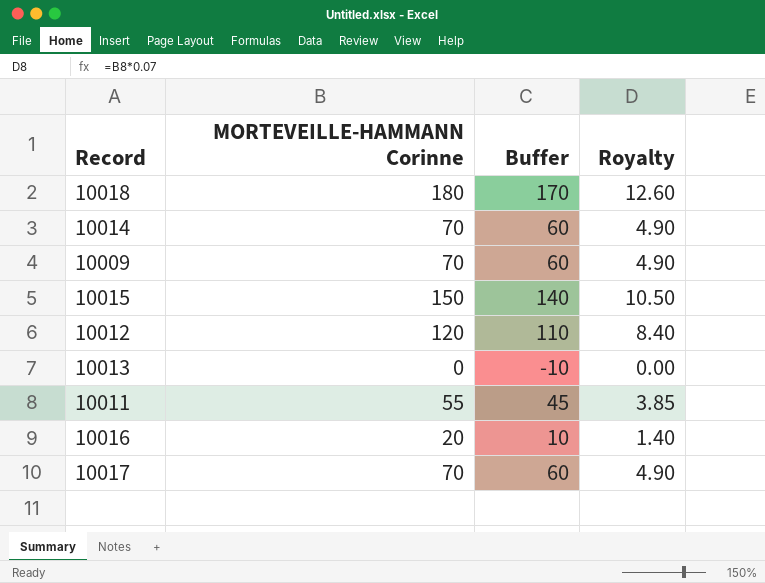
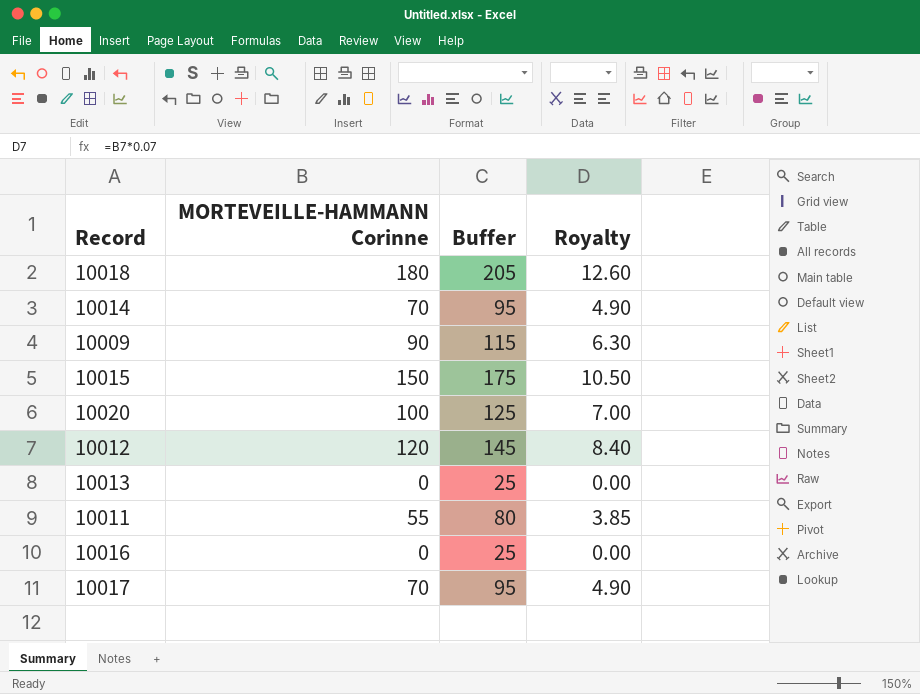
column Buffer | formula: [MORTEVEILLE-HAMMANN Corinne] - 10 -> [MORTEVEILLE-HAMMANN Corinne] + 25
10009 | MORTEVEILLE-HAMMANN Corinne: 70 -> 90
10009 | Royalty: 4.90 -> 6.30
row 10020: none -> 100 | 125 | 7.00
10016 | MORTEVEILLE-HAMMANN Corinne: 20 -> 0
10016 | Royalty: 1.40 -> 0.00

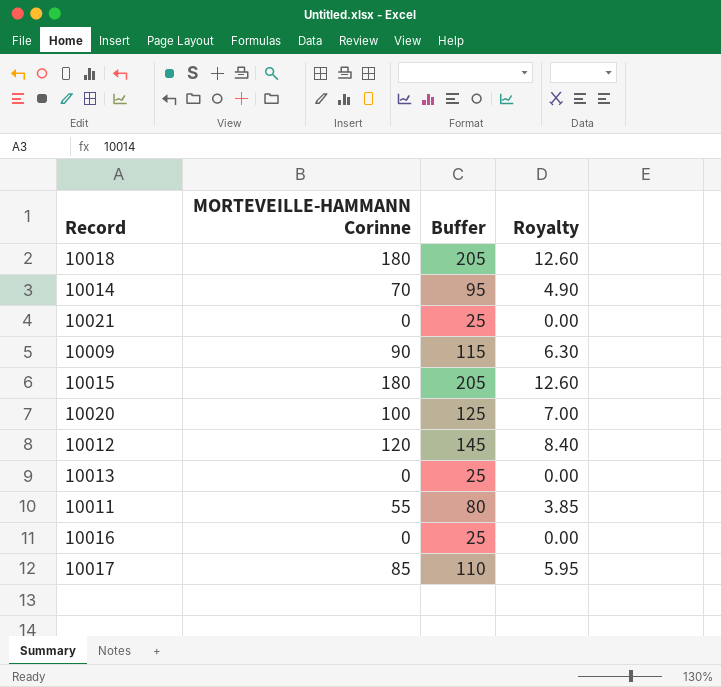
row 10021: none -> 0 | 25 | 0.00
10015 | MORTEVEILLE-HAMMANN Corinne: 150 -> 180
10015 | Buffer: 175 -> 205
10015 | Royalty: 10.50 -> 12.60
10017 | MORTEVEILLE-HAMMANN Corinne: 70 -> 85
10017 | Buffer: 95 -> 110
10017 | Royalty: 4.90 -> 5.95

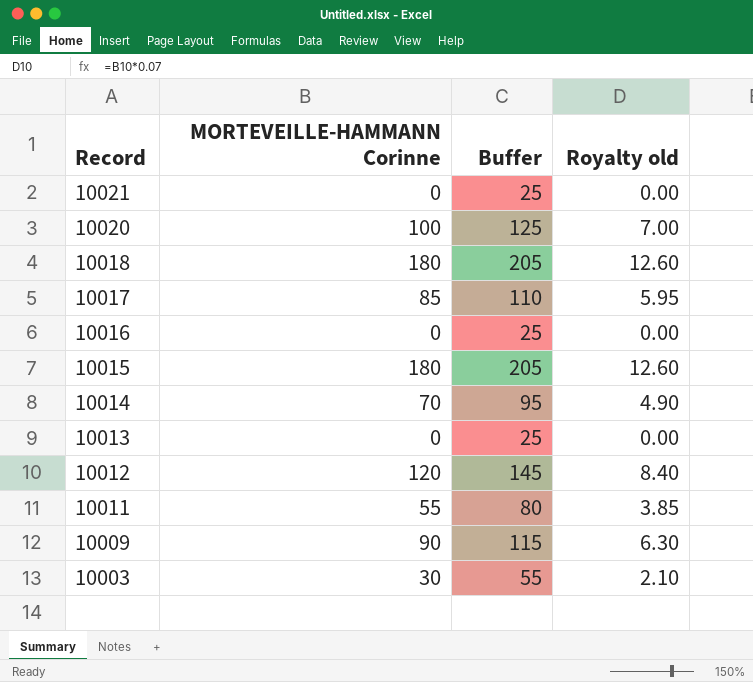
row order: none -> Record descending
column name: Royalty -> Royalty old
row 10003: none -> 30 | 55 | 2.10

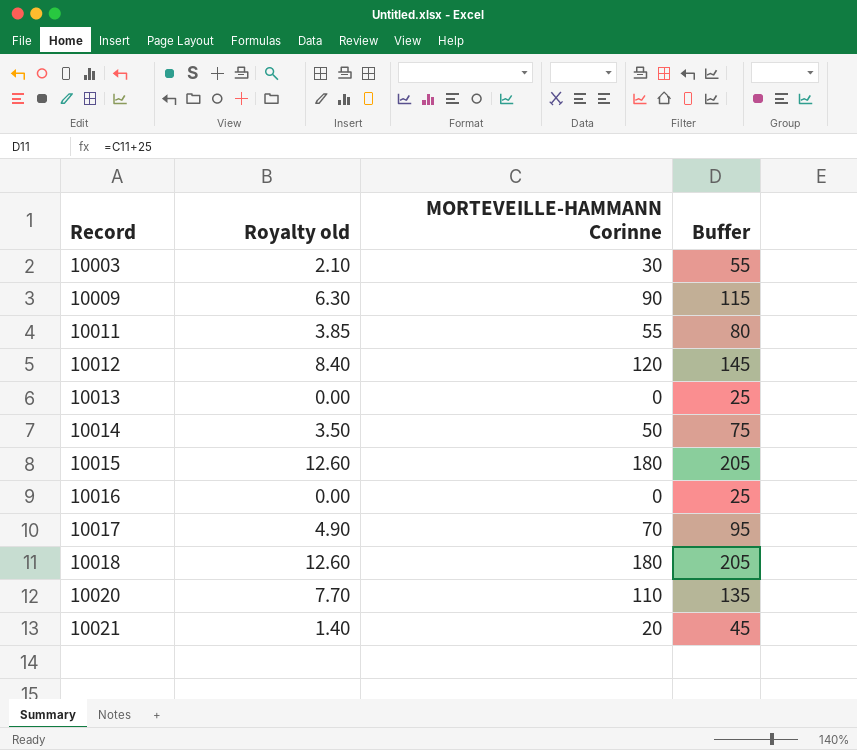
row order: Record descending -> Record ascending
column Royalty old | position: 4 -> 2
10014 | Royalty old: 4.90 -> 3.50
10014 | MORTEVEILLE-HAMMANN Corinne: 70 -> 50
10014 | Buffer: 95 -> 75
10017 | Royalty old: 5.95 -> 4.90
10017 | MORTEVEILLE-HAMMANN Corinne: 85 -> 70
10017 | Buffer: 110 -> 95
10020 | Royalty old: 7.00 -> 7.70
10020 | MORTEVEILLE-HAMMANN Corinne: 100 -> 110
10020 | Buffer: 125 -> 135
10021 | Royalty old: 0.00 -> 1.40
10021 | MORTEVEILLE-HAMMANN Corinne: 0 -> 20
10021 | Buffer: 25 -> 45

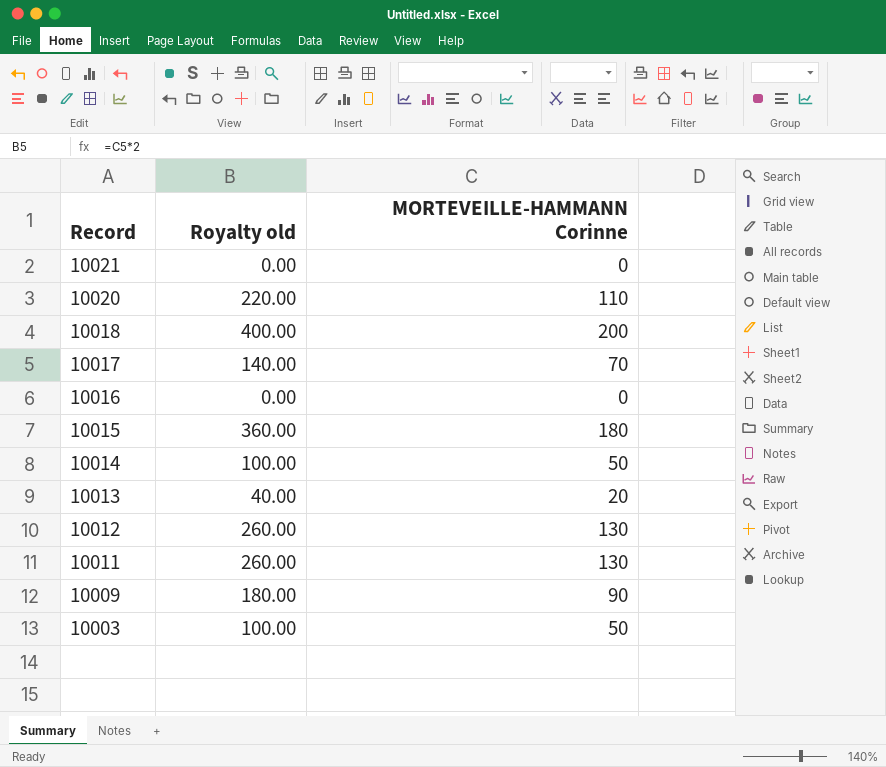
row order: Record ascending -> Record descending
column Buffer | formula: [MORTEVEILLE-HAMMANN Corinne] + 25 -> none
column Royalty old | formula: [MORTEVEILLE-HAMMANN Corinne] * 0.07 -> [MORTEVEILLE-HAMMANN Corinne] * 2
10021 | MORTEVEILLE-HAMMANN Corinne: 20 -> 0
10018 | MORTEVEILLE-HAMMANN Corinne: 180 -> 200
10013 | MORTEVEILLE-HAMMANN Corinne: 0 -> 20
10012 | MORTEVEILLE-HAMMANN Corinne: 120 -> 130
10011 | MORTEVEILLE-HAMMANN Corinne: 55 -> 130
10003 | MORTEVEILLE-HAMMANN Corinne: 30 -> 50

